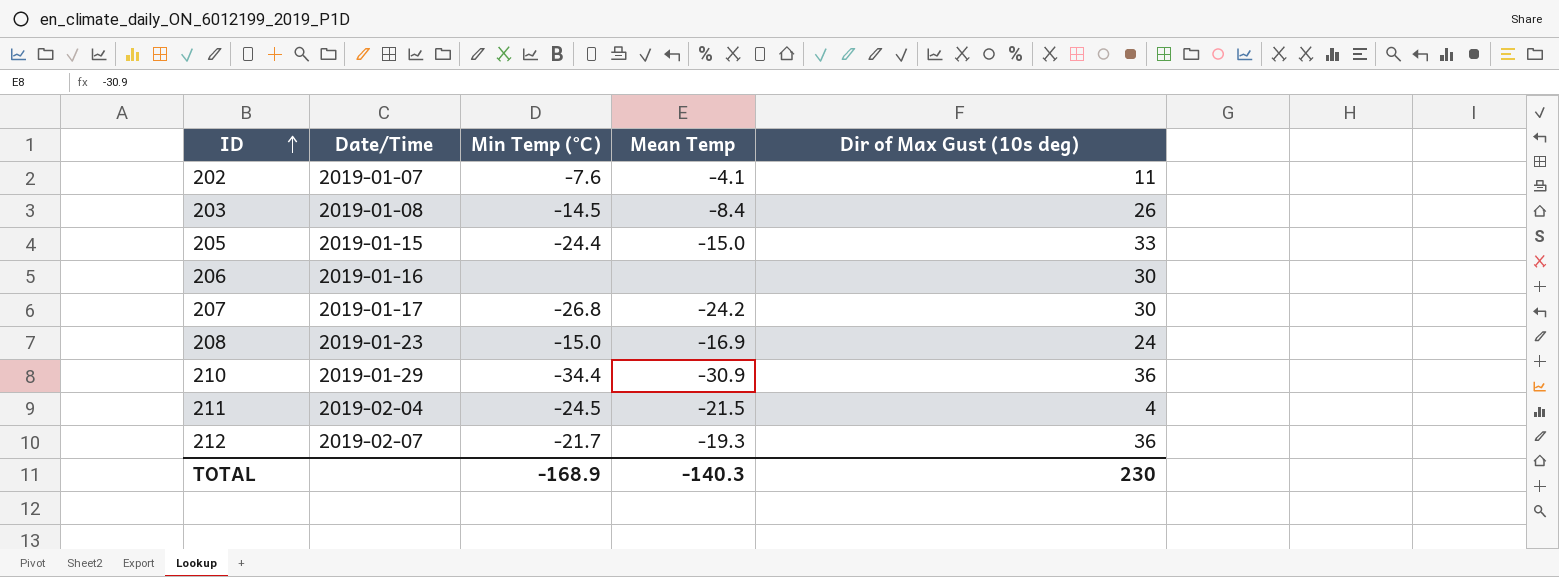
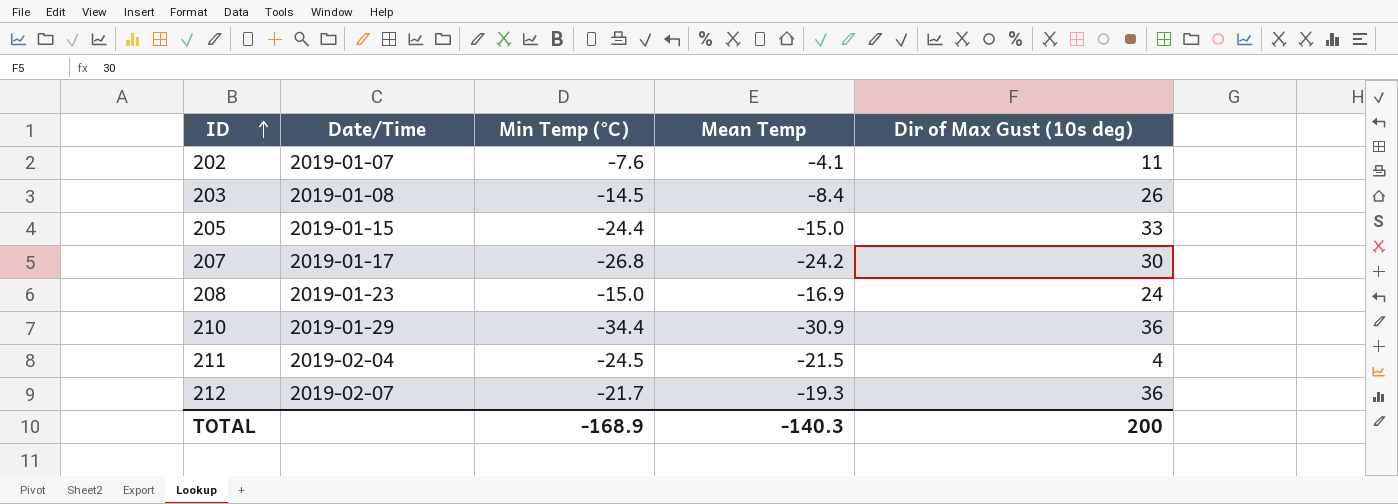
row 206: 2019-01-16 | none | none | 30 -> none
TOTAL | Dir of Max Gust (10s deg): 230 -> 200

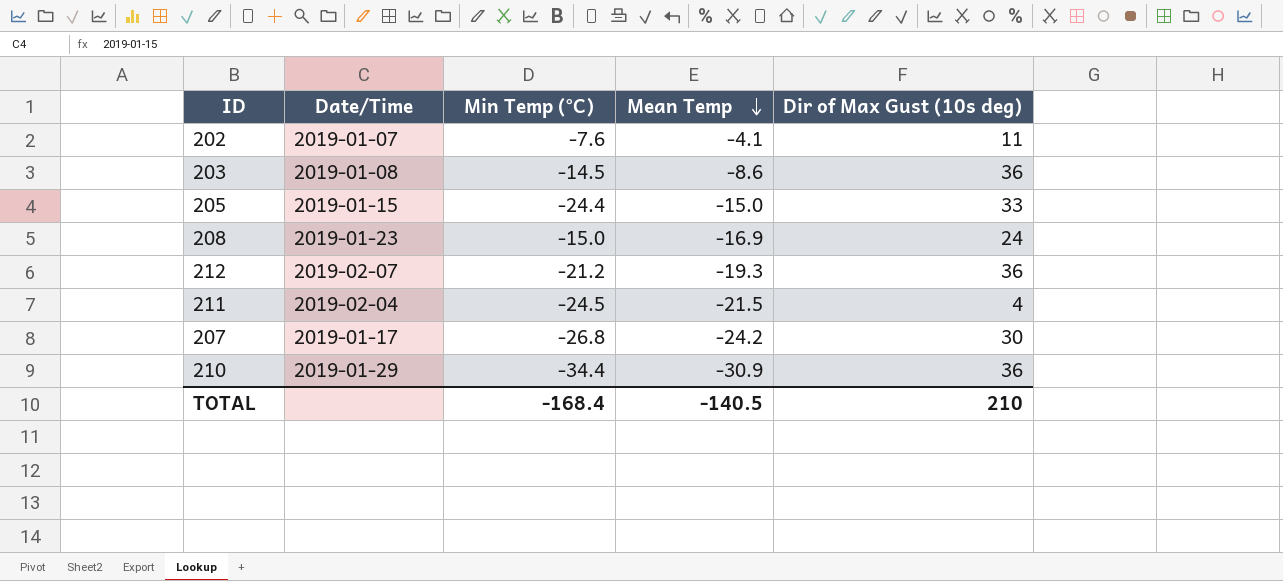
row order: ID ascending -> Mean Temp descending
203 | Mean Temp: -8.4 -> -8.6
203 | Dir of Max Gust (10s deg): 26 -> 36
212 | Min Temp (°C): -21.7 -> -21.2
TOTAL | Min Temp (°C): -168.9 -> -168.4
TOTAL | Mean Temp: -140.3 -> -140.5
TOTAL | Dir of Max Gust (10s deg): 200 -> 210

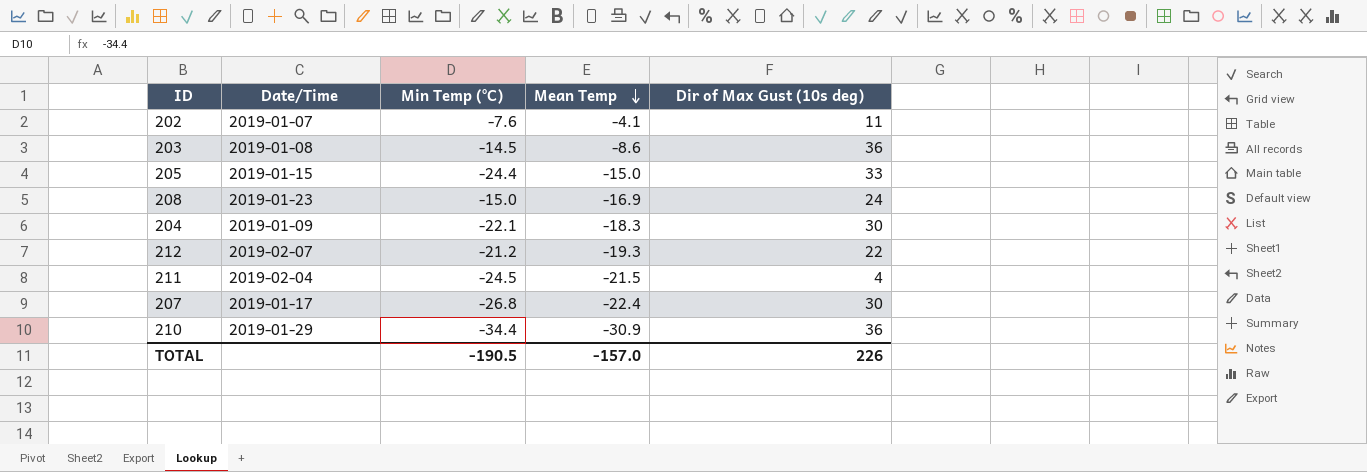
row 204: none -> 2019-01-09 | -22.1 | -18.3 | 30
212 | Dir of Max Gust (10s deg): 36 -> 22
207 | Mean Temp: -24.2 -> -22.4
TOTAL | Min Temp (°C): -168.4 -> -190.5
TOTAL | Mean Temp: -140.5 -> -157.0
TOTAL | Dir of Max Gust (10s deg): 210 -> 226

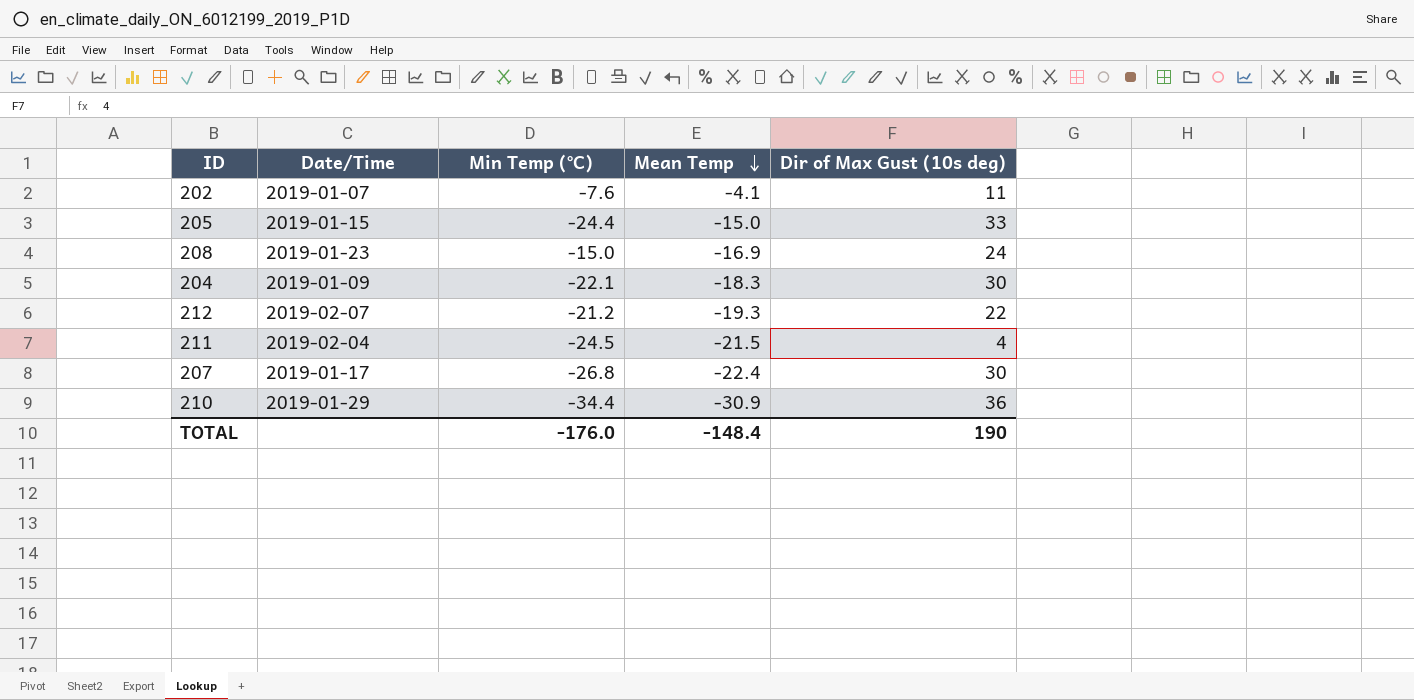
row 203: 2019-01-08 | -14.5 | -8.6 | 36 -> none
TOTAL | Min Temp (°C): -190.5 -> -176.0
TOTAL | Mean Temp: -157.0 -> -148.4
TOTAL | Dir of Max Gust (10s deg): 226 -> 190

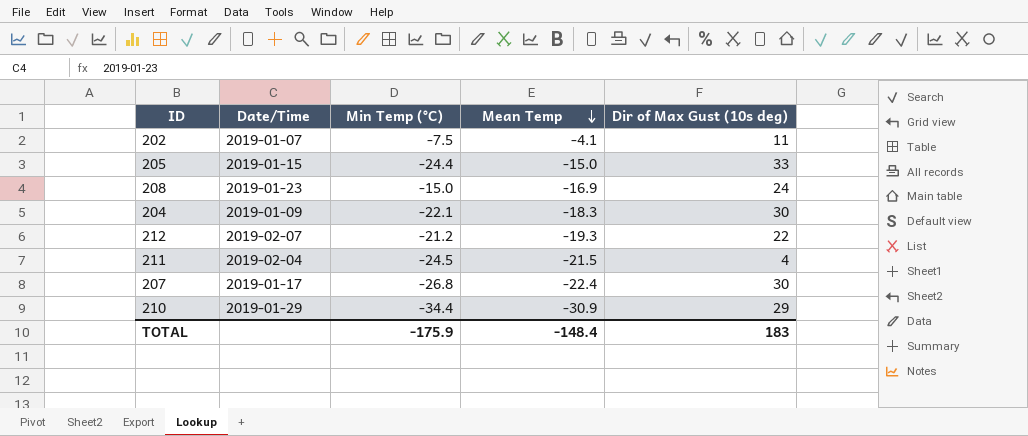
202 | Min Temp (°C): -7.6 -> -7.5
210 | Dir of Max Gust (10s deg): 36 -> 29
TOTAL | Min Temp (°C): -176.0 -> -175.9
TOTAL | Dir of Max Gust (10s deg): 190 -> 183

